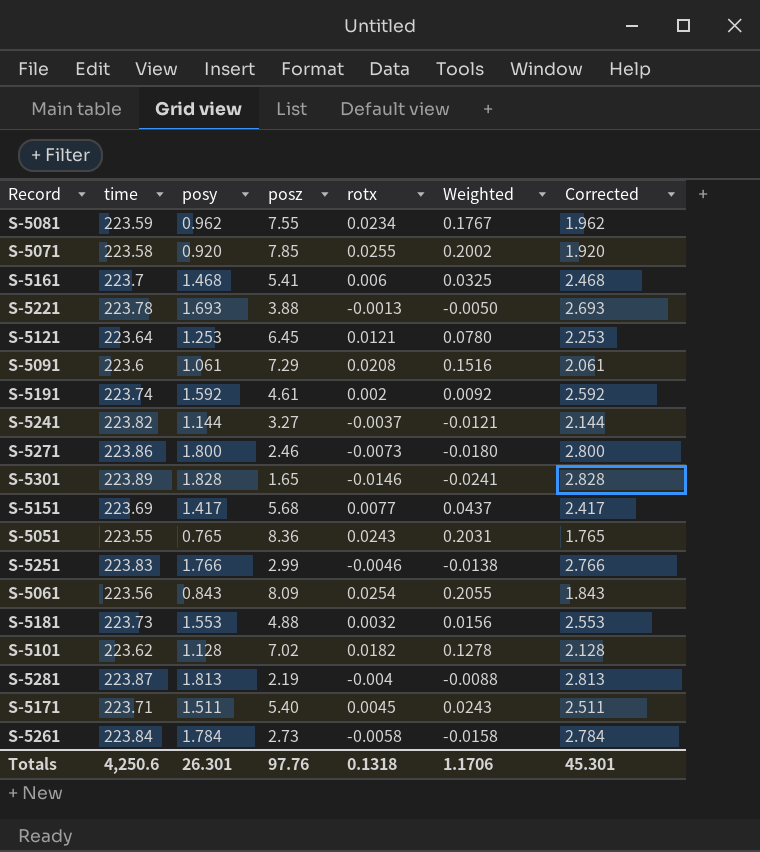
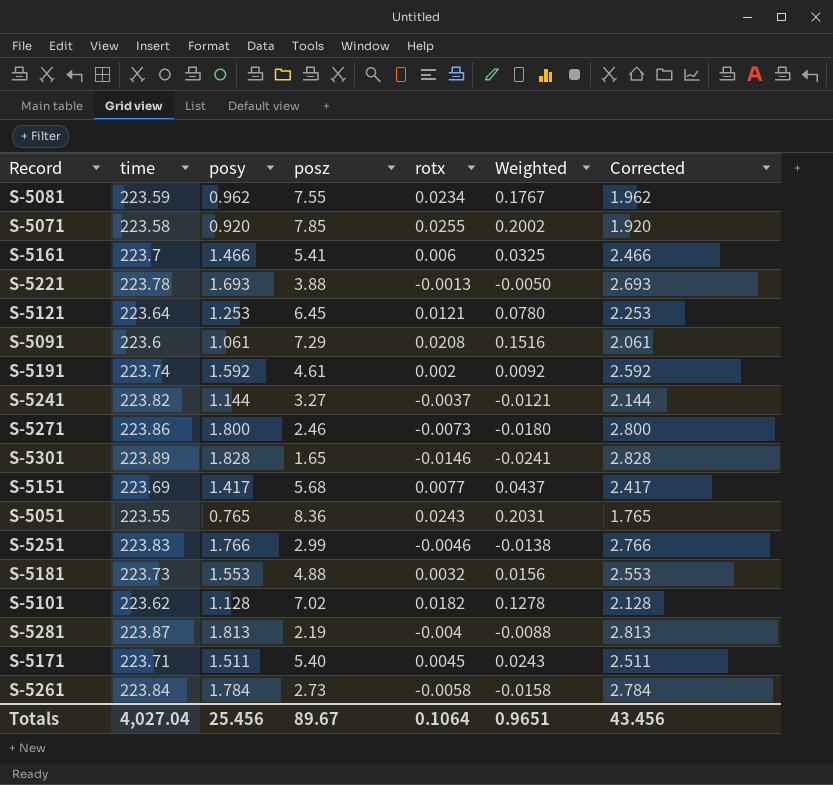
row S-5061: 223.56 | 0.843 | 8.09 | 0.0254 | 0.2055 | 1.843 -> none
S-5161 | posy: 1.468 -> 1.466
S-5161 | Corrected: 2.468 -> 2.466
Totals | time: 4,250.6 -> 4,027.04
Totals | posy: 26.301 -> 25.456
Totals | posz: 97.76 -> 89.67
Totals | rotx: 0.1318 -> 0.1064
Totals | Weighted: 1.1706 -> 0.9651
Totals | Corrected: 45.301 -> 43.456

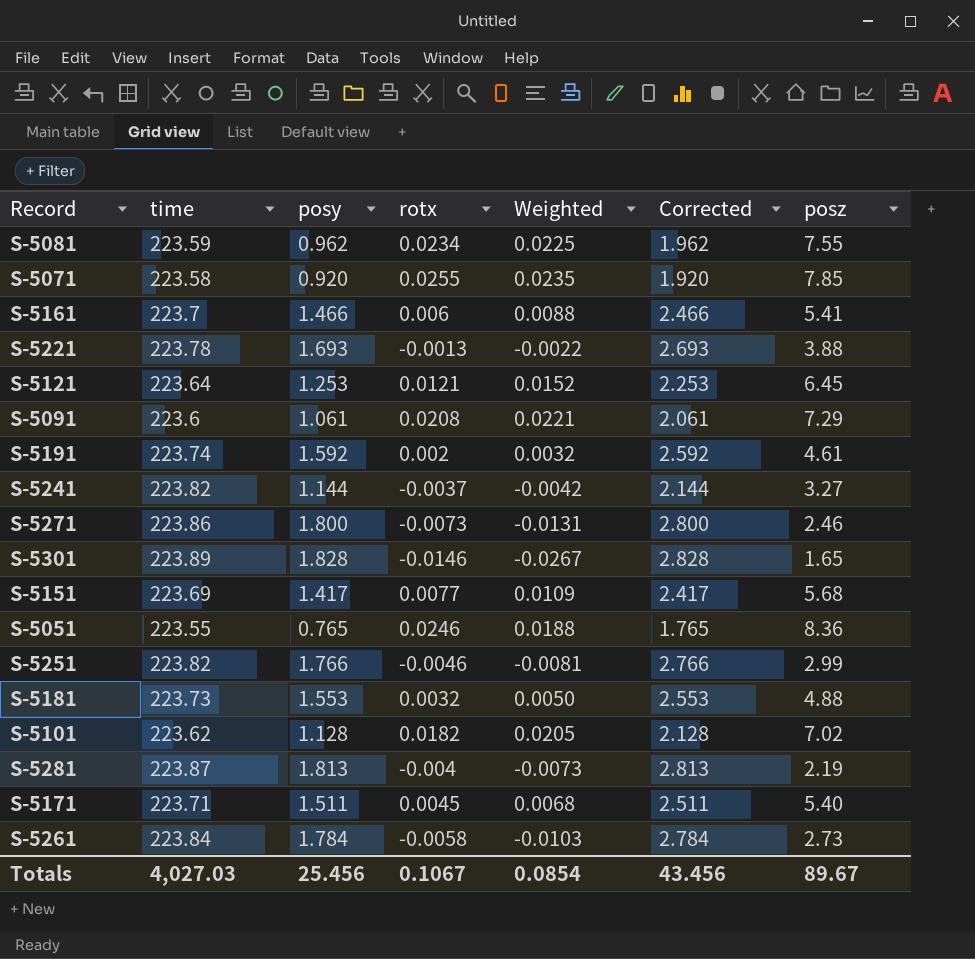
column Weighted | formula: [posz] * [rotx] -> [posy] * [rotx]
column posz | position: 4 -> 7
S-5051 | rotx: 0.0243 -> 0.0246
S-5251 | time: 223.83 -> 223.82
Totals | time: 4,027.04 -> 4,027.03
Totals | rotx: 0.1064 -> 0.1067
Totals | Weighted: 0.9651 -> 0.0854

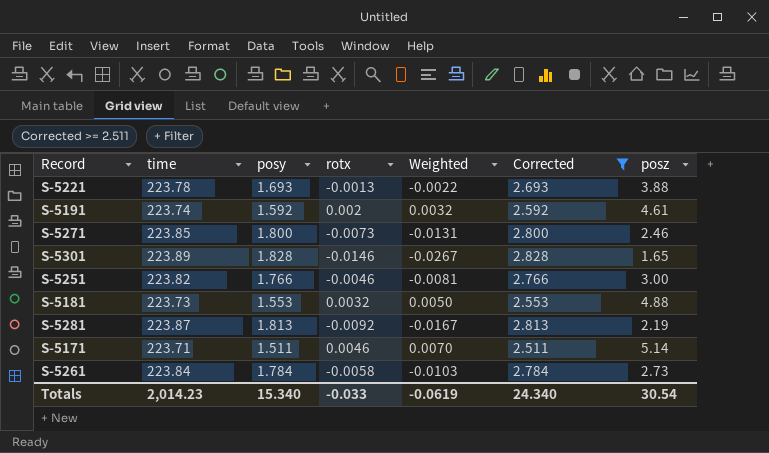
filter: none -> Corrected >= 2.511
S-5271 | time: 223.86 -> 223.85
S-5251 | posz: 2.99 -> 3.00
S-5281 | rotx: -0.004 -> -0.0092
S-5281 | Weighted: -0.0073 -> -0.0167
S-5171 | rotx: 0.0045 -> 0.0046
S-5171 | Weighted: 0.0068 -> 0.0070
S-5171 | posz: 5.40 -> 5.14
Totals | time: 4,027.03 -> 2,014.23
Totals | posy: 25.456 -> 15.340
Totals | rotx: 0.1067 -> -0.033
Totals | Weighted: 0.0854 -> -0.0619
Totals | Corrected: 43.456 -> 24.340
Totals | posz: 89.67 -> 30.54

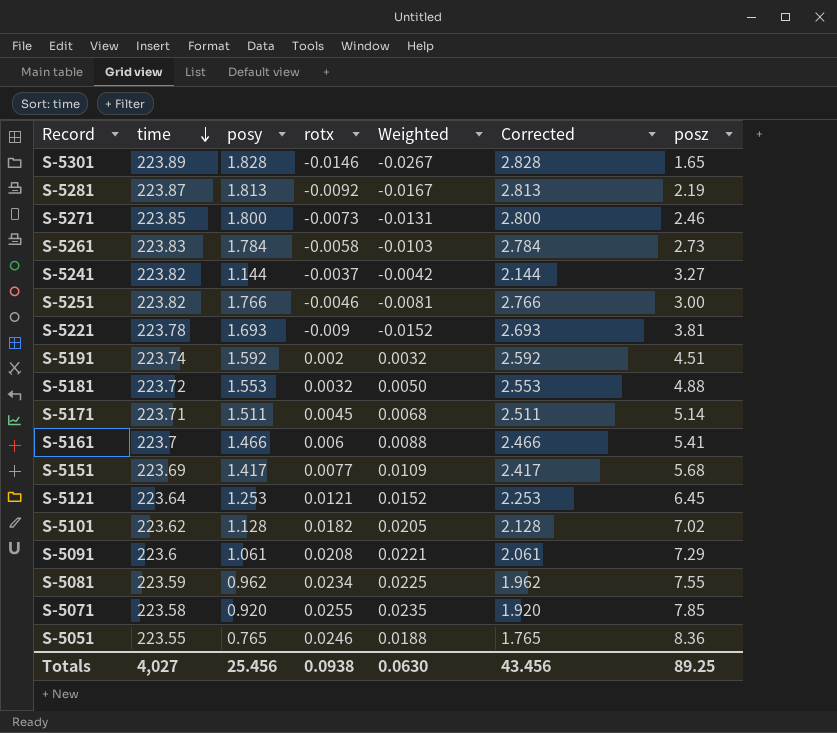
filter: Corrected >= 2.511 -> none
row order: none -> time descending
S-5261 | time: 223.84 -> 223.83
S-5221 | rotx: -0.0013 -> -0.009
S-5221 | Weighted: -0.0022 -> -0.0152
S-5221 | posz: 3.88 -> 3.81
S-5191 | posz: 4.61 -> 4.51
S-5181 | time: 223.73 -> 223.72
S-5171 | rotx: 0.0046 -> 0.0045
S-5171 | Weighted: 0.0070 -> 0.0068
Totals | time: 2,014.23 -> 4,027
Totals | posy: 15.340 -> 25.456
Totals | rotx: -0.033 -> 0.0938
Totals | Weighted: -0.0619 -> 0.0630
Totals | Corrected: 24.340 -> 43.456
Totals | posz: 30.54 -> 89.25

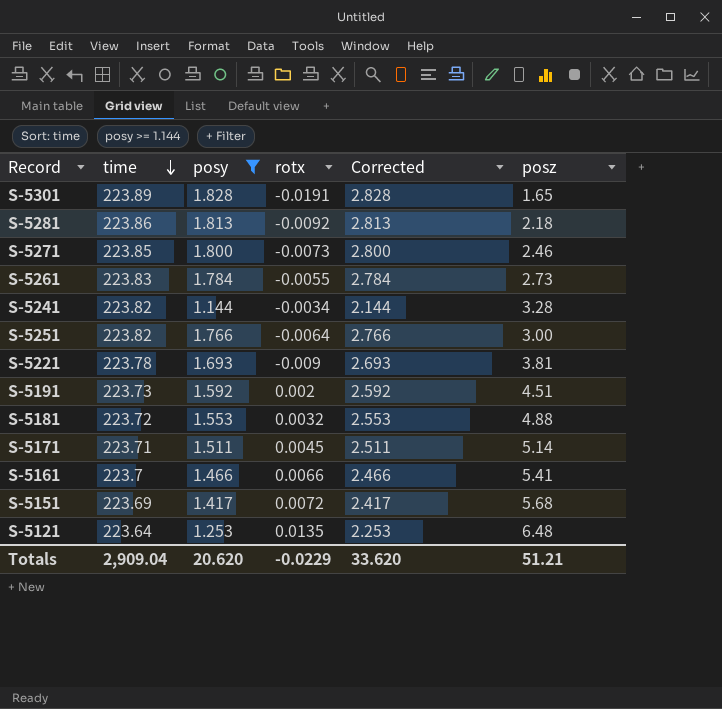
filter: none -> posy >= 1.144
column Weighted | formula: [posy] * [rotx] -> none
S-5301 | rotx: -0.0146 -> -0.0191
S-5281 | time: 223.87 -> 223.86
S-5281 | posz: 2.19 -> 2.18
S-5261 | rotx: -0.0058 -> -0.0055
S-5241 | rotx: -0.0037 -> -0.0034
S-5241 | posz: 3.27 -> 3.28
S-5251 | rotx: -0.0046 -> -0.0064
S-5191 | time: 223.74 -> 223.73
S-5161 | rotx: 0.006 -> 0.0066
S-5151 | rotx: 0.0077 -> 0.0072
S-5121 | rotx: 0.0121 -> 0.0135
S-5121 | posz: 6.45 -> 6.48
Totals | time: 4,027 -> 2,909.04
Totals | posy: 25.456 -> 20.620
Totals | rotx: 0.0938 -> -0.0229
Totals | Corrected: 43.456 -> 33.620
Totals | posz: 89.25 -> 51.21

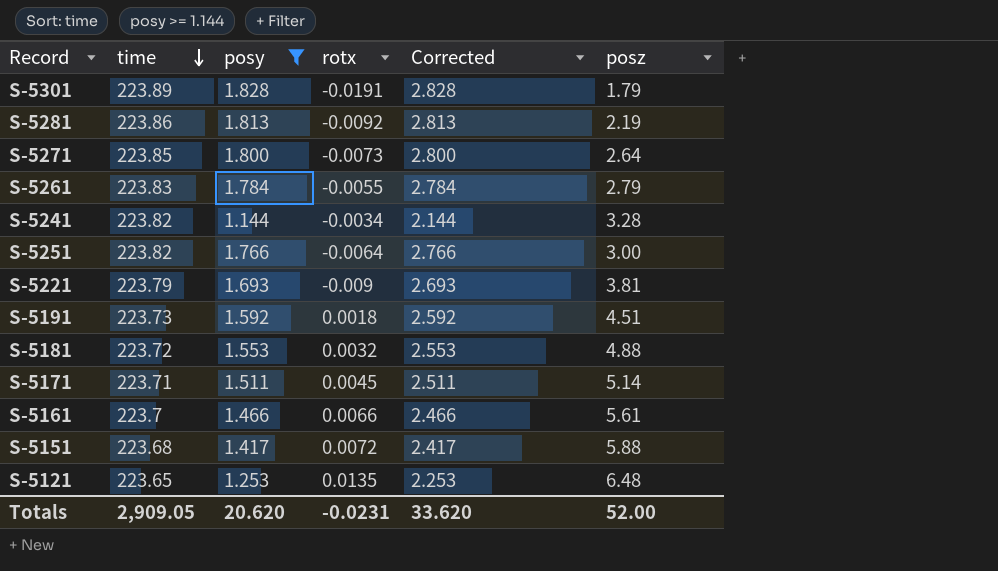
S-5301 | posz: 1.65 -> 1.79
S-5281 | posz: 2.18 -> 2.19
S-5271 | posz: 2.46 -> 2.64
S-5261 | posz: 2.73 -> 2.79
S-5221 | time: 223.78 -> 223.79
S-5191 | rotx: 0.002 -> 0.0018
S-5161 | posz: 5.41 -> 5.61
S-5151 | time: 223.69 -> 223.68
S-5151 | posz: 5.68 -> 5.88
S-5121 | time: 223.64 -> 223.65
Totals | time: 2,909.04 -> 2,909.05
Totals | rotx: -0.0229 -> -0.0231
Totals | posz: 51.21 -> 52.00

